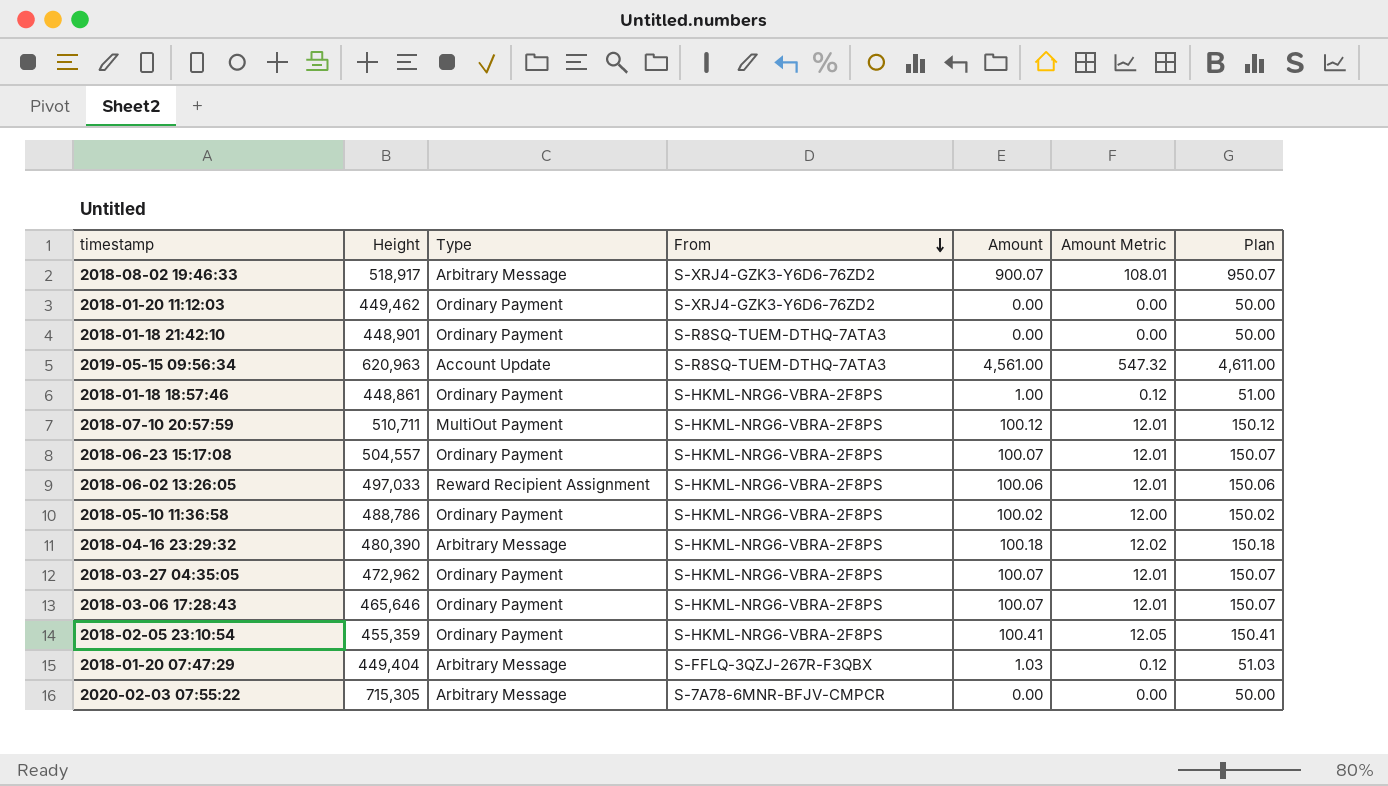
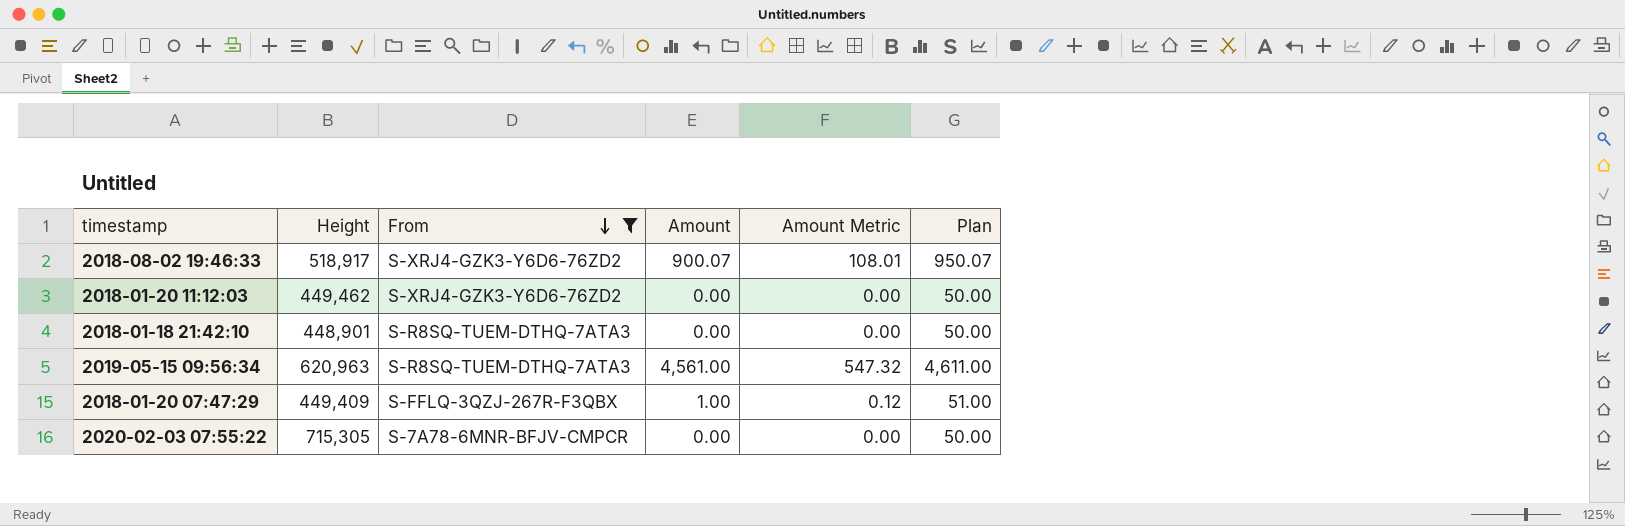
filter: none -> From != S-HKML-NRG6-VBRA-2F8PS
column Type | position: 3 -> none
2018-01-20 07:47:29 | Height: 449,404 -> 449,409
2018-01-20 07:47:29 | Amount: 1.03 -> 1.00
2018-01-20 07:47:29 | Plan: 51.03 -> 51.00

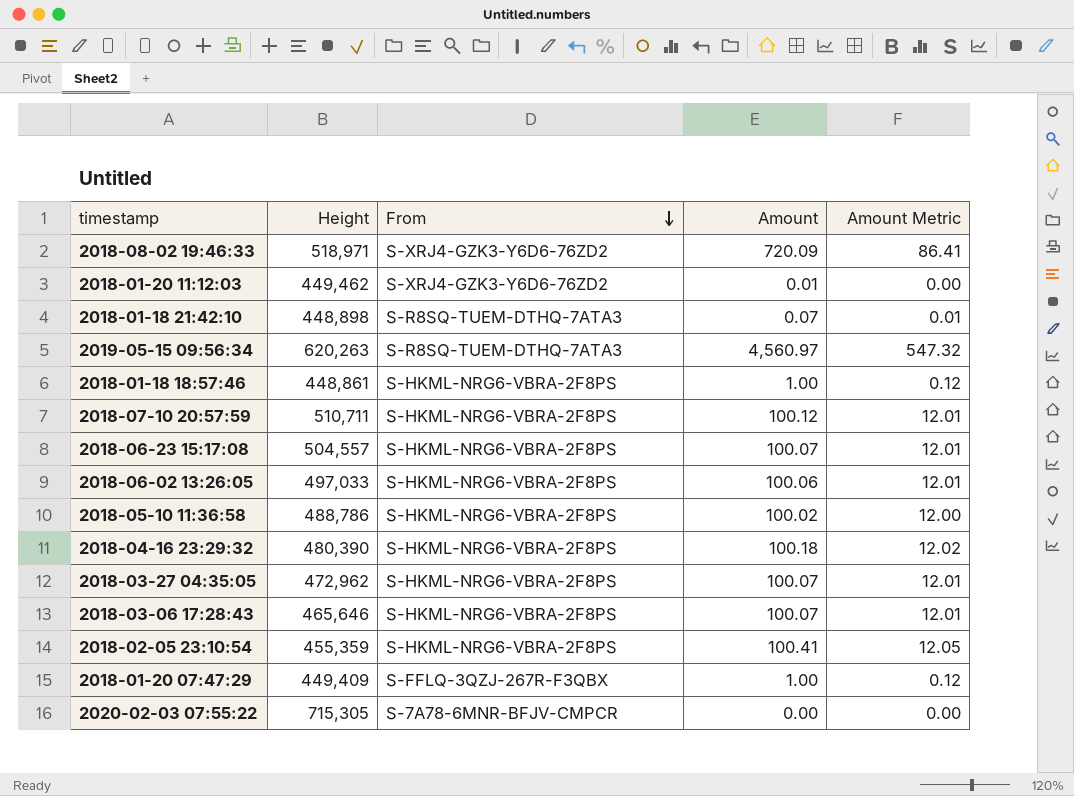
filter: From != S-HKML-NRG6-VBRA-2F8PS -> none
column Plan | formula: [Amount] + 50 -> none
2018-08-02 19:46:33 | Height: 518,917 -> 518,971
2018-08-02 19:46:33 | Amount: 900.07 -> 720.09
2018-08-02 19:46:33 | Amount Metric: 108.01 -> 86.41
2018-01-20 11:12:03 | Amount: 0.00 -> 0.01
2018-01-18 21:42:10 | Height: 448,901 -> 448,898
2018-01-18 21:42:10 | Amount: 0.00 -> 0.07
2018-01-18 21:42:10 | Amount Metric: 0.00 -> 0.01
2019-05-15 09:56:34 | Height: 620,963 -> 620,263
2019-05-15 09:56:34 | Amount: 4,561.00 -> 4,560.97

